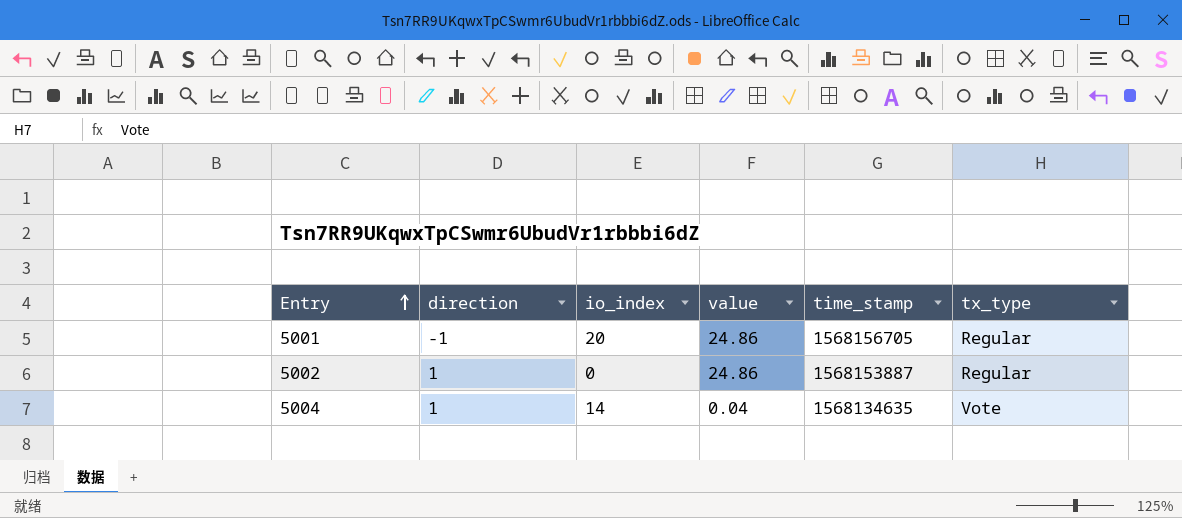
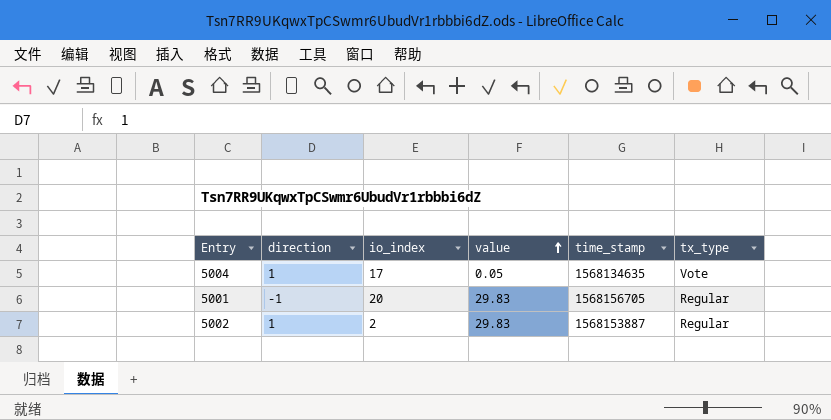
row order: Entry ascending -> value ascending
5004 | io_index: 14 -> 17
5004 | value: 0.04 -> 0.05
5001 | value: 24.86 -> 29.83
5002 | io_index: 0 -> 2
5002 | value: 24.86 -> 29.83

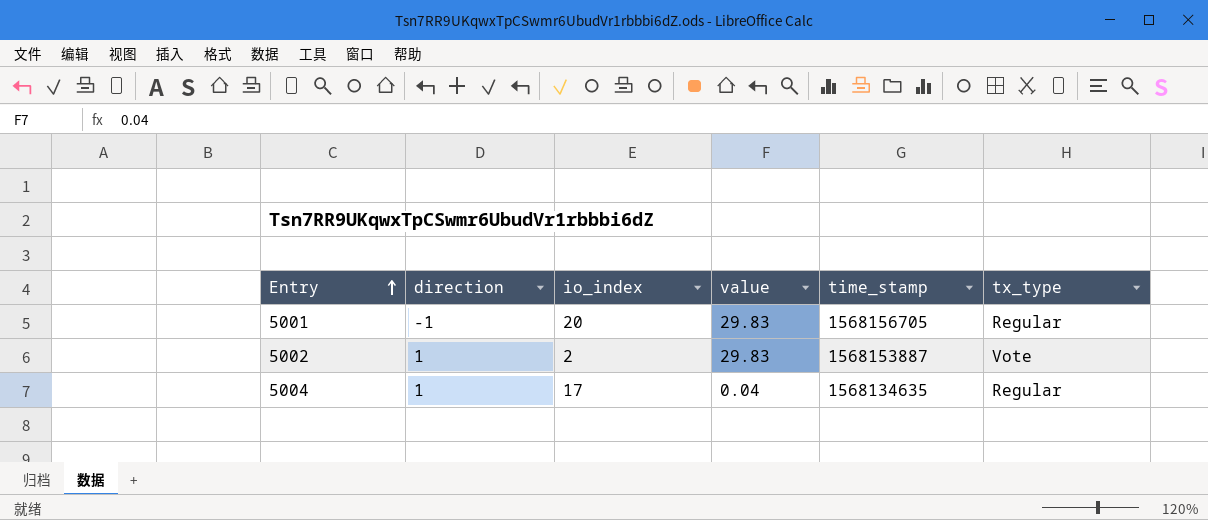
row order: value ascending -> Entry ascending
5002 | tx_type: Regular -> Vote
5004 | value: 0.05 -> 0.04
5004 | tx_type: Vote -> Regular

